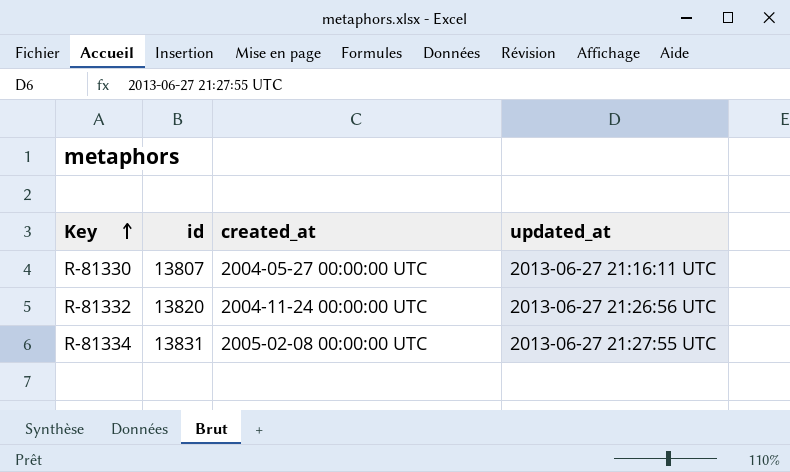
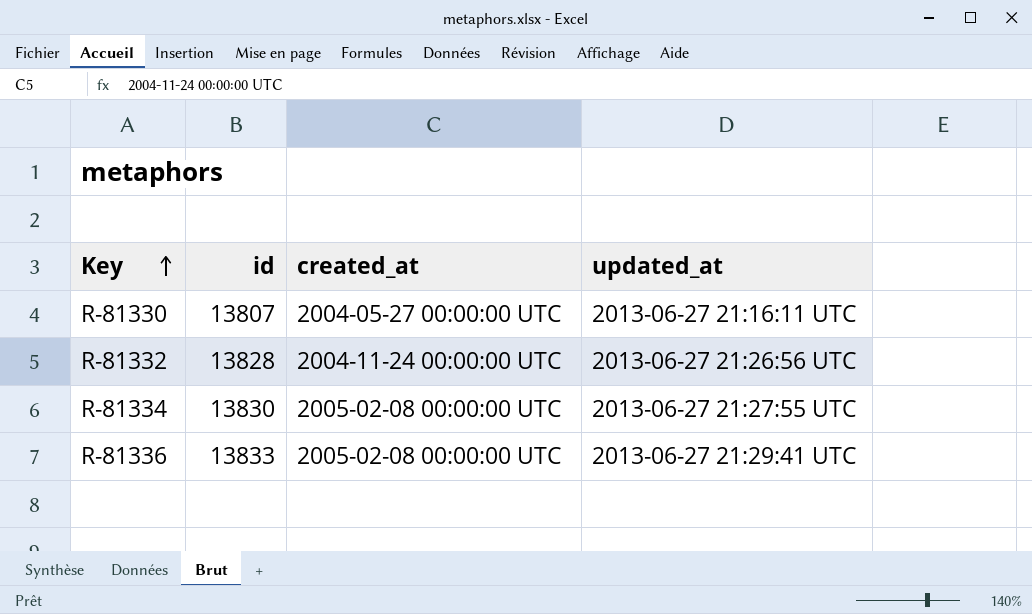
R-81332 | id: 13820 -> 13828
R-81334 | id: 13831 -> 13830
row R-81336: none -> 13833 | 2005-02-08 00:00:00 UTC | 2013-06-27 21:29:41 UTC

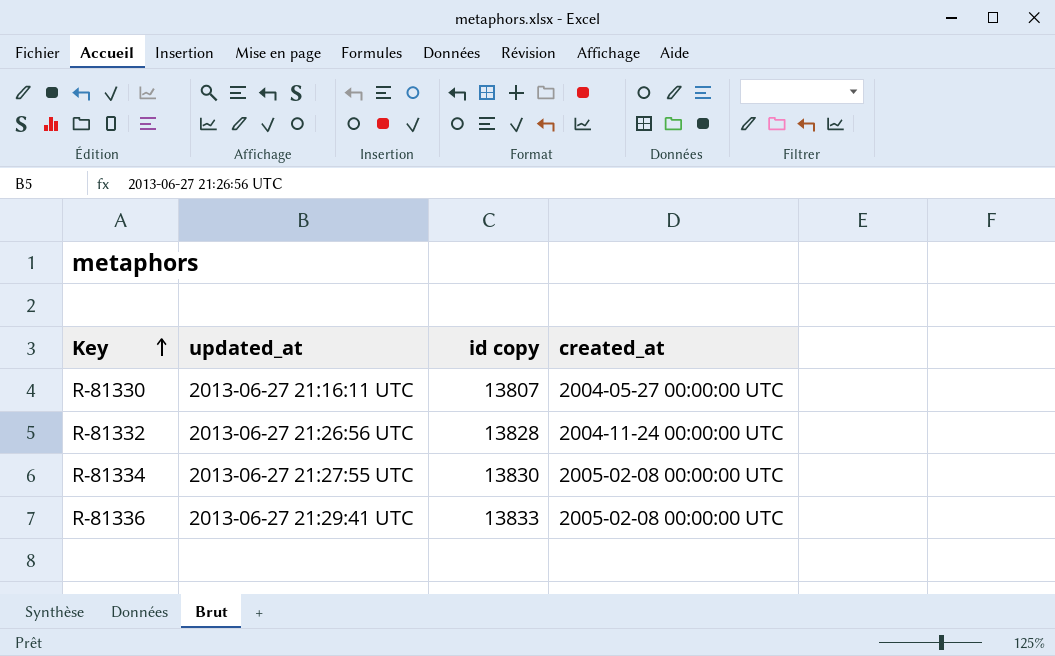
column updated_at | position: 4 -> 2
column name: id -> id copy

